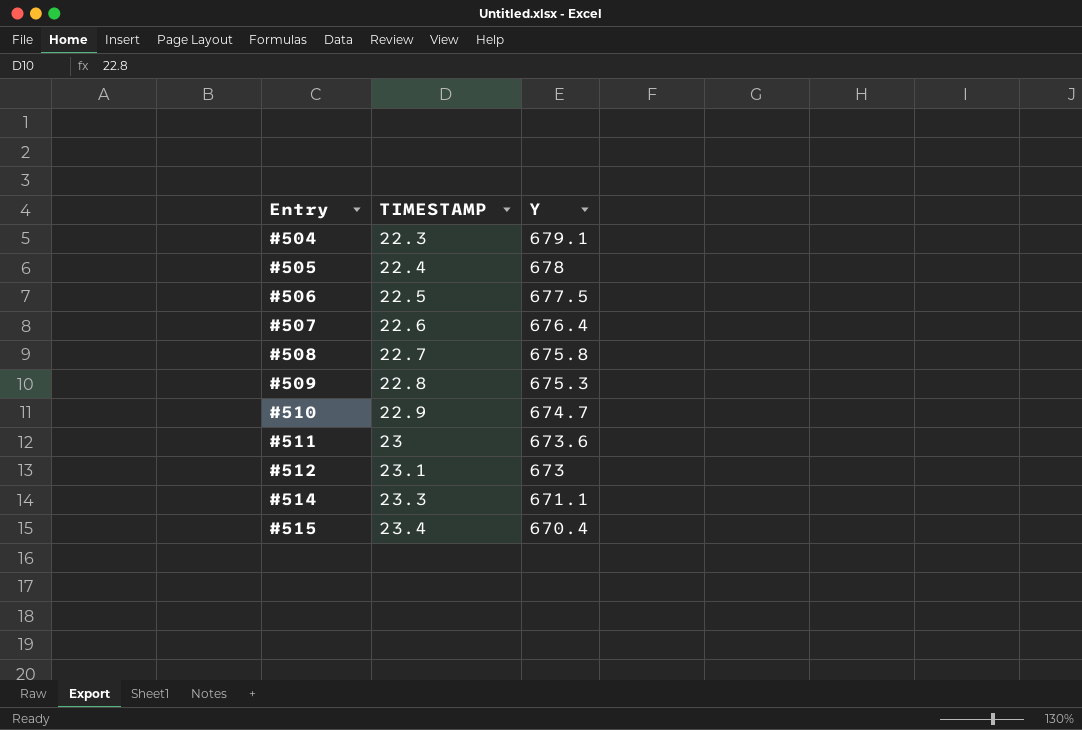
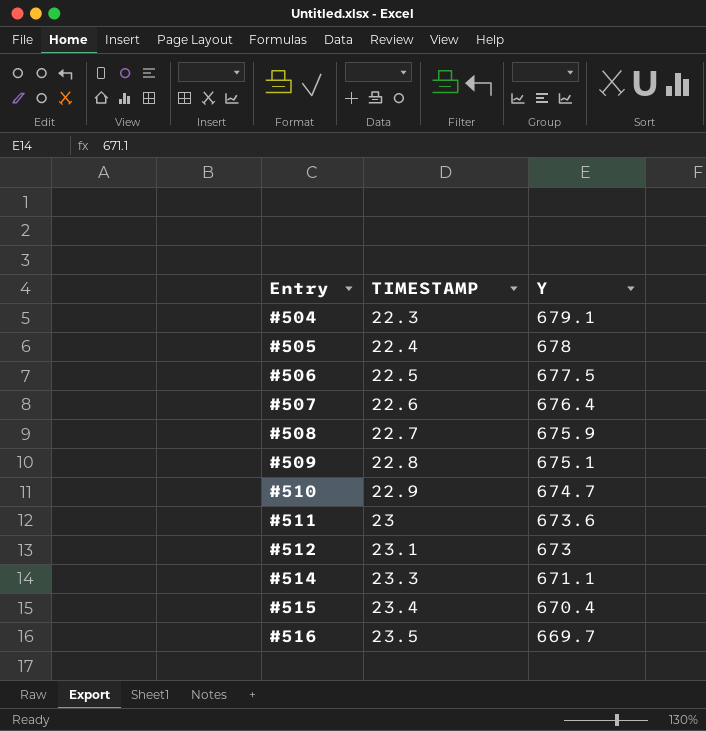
#508 | Y: 675.8 -> 675.9
#509 | Y: 675.3 -> 675.1
row #516: none -> 23.5 | 669.7

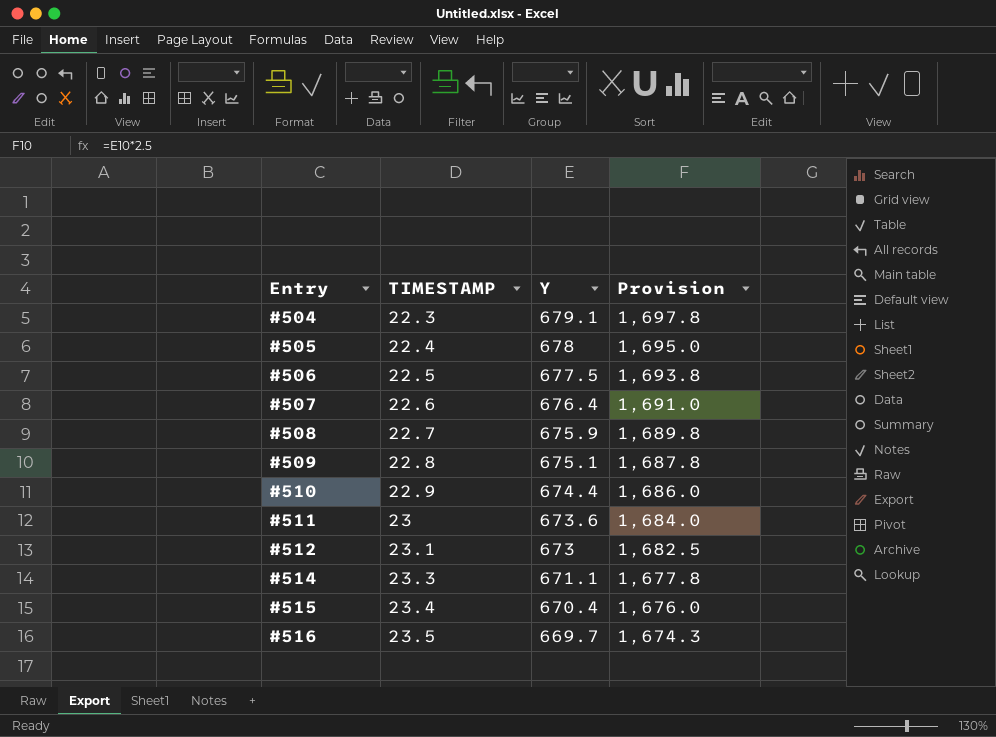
column Provision | formula: none -> [Y] * 2.5
#510 | Y: 674.7 -> 674.4

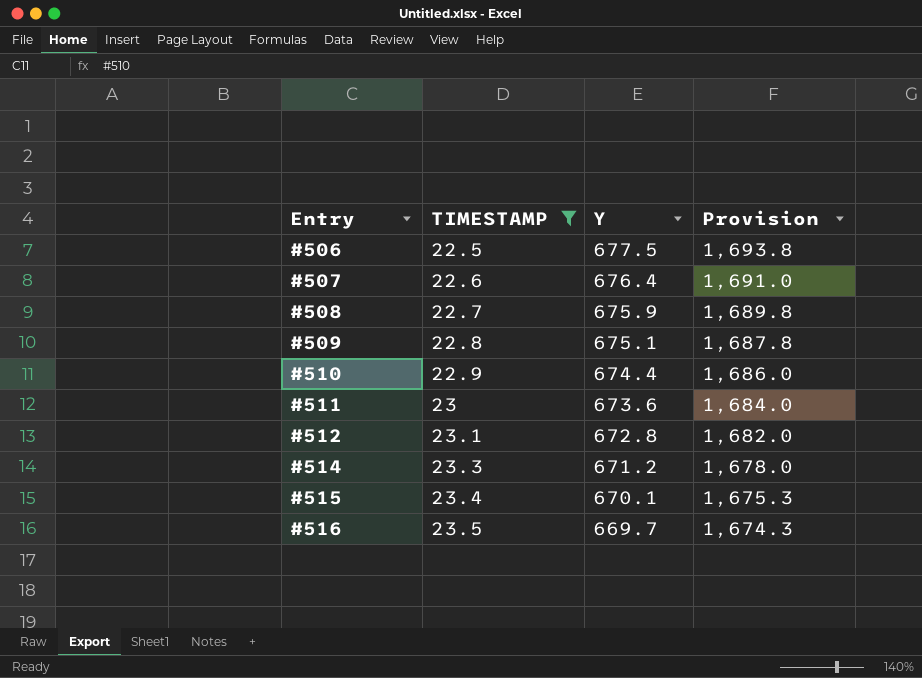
filter: none -> TIMESTAMP >= 22.5
#512 | Y: 673 -> 672.8
#512 | Provision: 1,682.5 -> 1,682.0
#514 | Y: 671.1 -> 671.2
#514 | Provision: 1,677.8 -> 1,678.0
#515 | Y: 670.4 -> 670.1
#515 | Provision: 1,676.0 -> 1,675.3

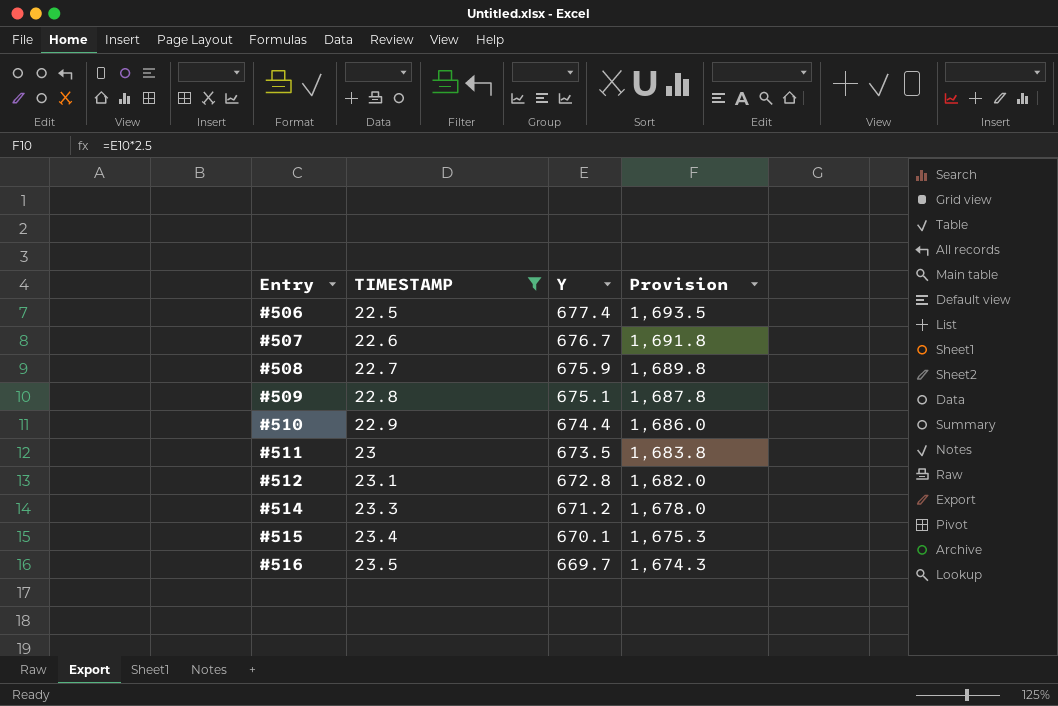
#506 | Y: 677.5 -> 677.4
#506 | Provision: 1,693.8 -> 1,693.5
#507 | Y: 676.4 -> 676.7
#507 | Provision: 1,691.0 -> 1,691.8
#511 | Y: 673.6 -> 673.5
#511 | Provision: 1,684.0 -> 1,683.8

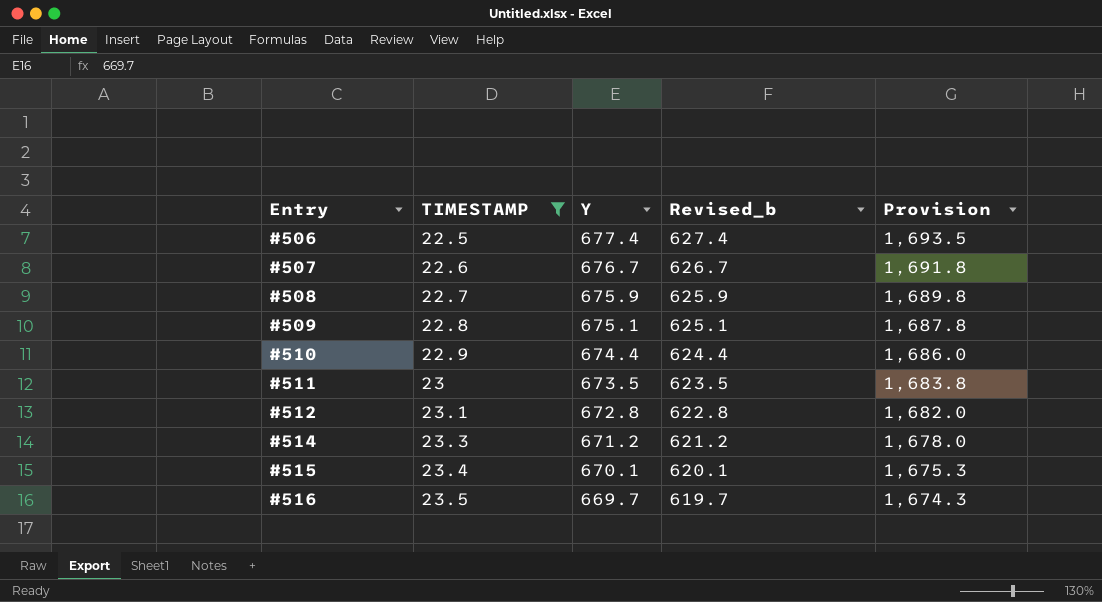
column Revised_b | formula: none -> [Y] - 50

